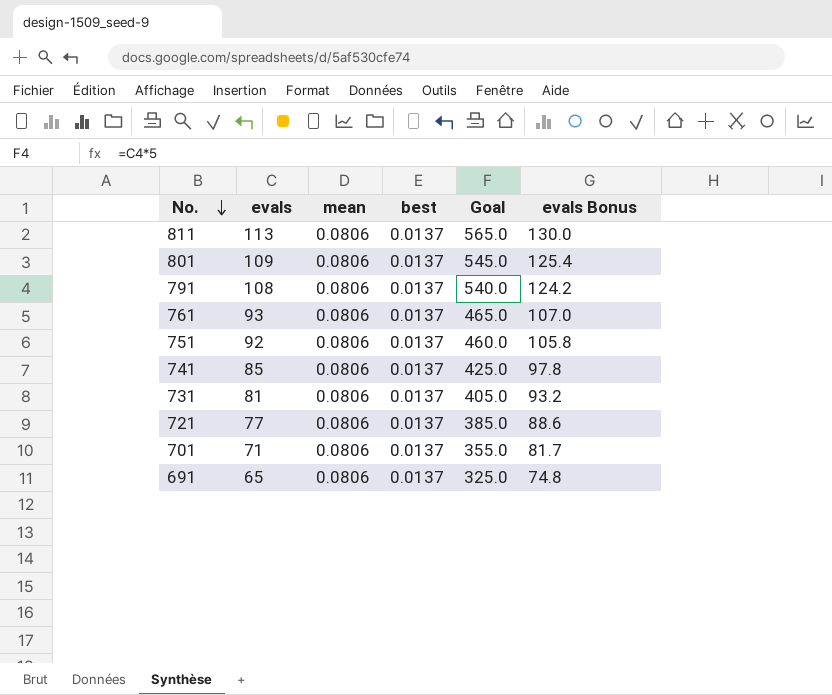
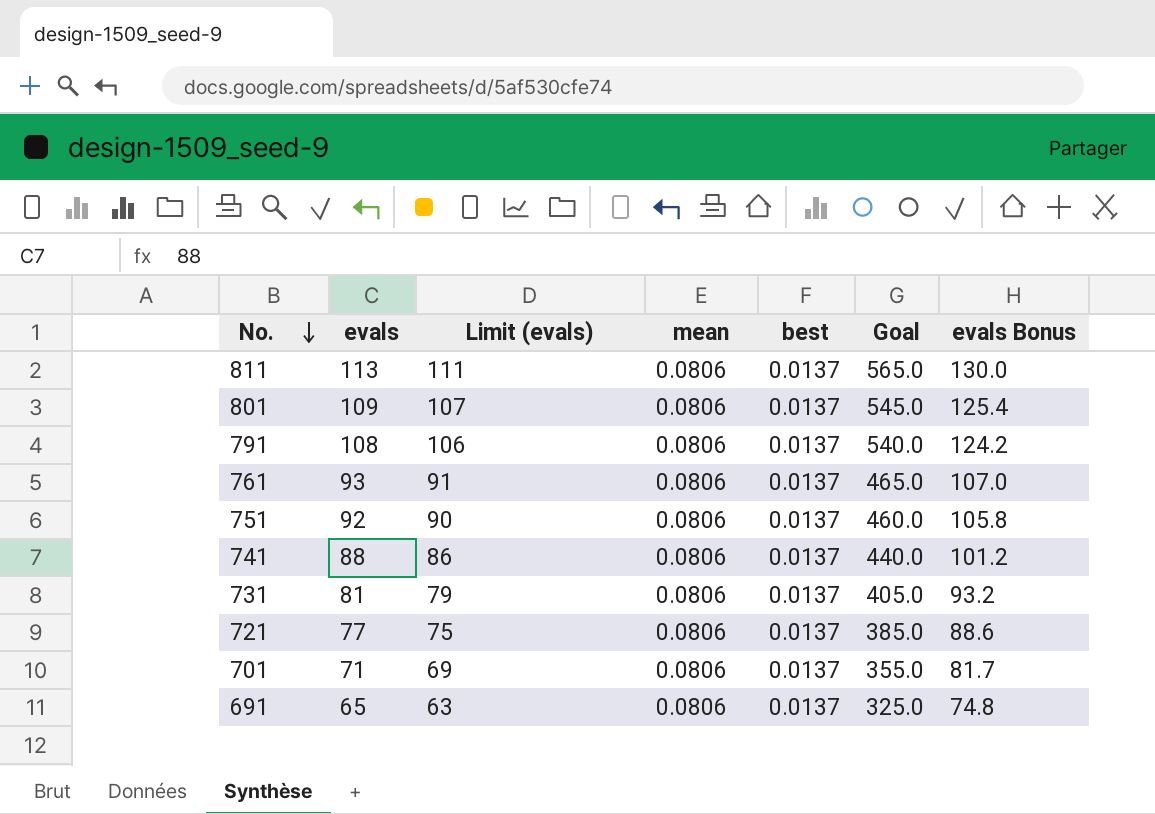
column Limit (evals) | formula: none -> [evals] - 2
741 | evals: 85 -> 88
741 | Goal: 425.0 -> 440.0
741 | evals Bonus: 97.8 -> 101.2

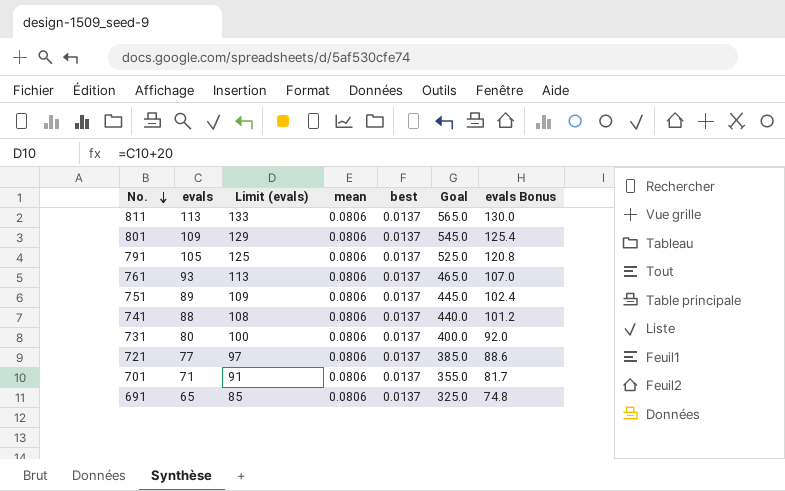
column Limit (evals) | formula: [evals] - 2 -> [evals] + 20
791 | evals: 108 -> 105
791 | Goal: 540.0 -> 525.0
791 | evals Bonus: 124.2 -> 120.8
751 | evals: 92 -> 89
751 | Goal: 460.0 -> 445.0
751 | evals Bonus: 105.8 -> 102.4
731 | evals: 81 -> 80
731 | Goal: 405.0 -> 400.0
731 | evals Bonus: 93.2 -> 92.0

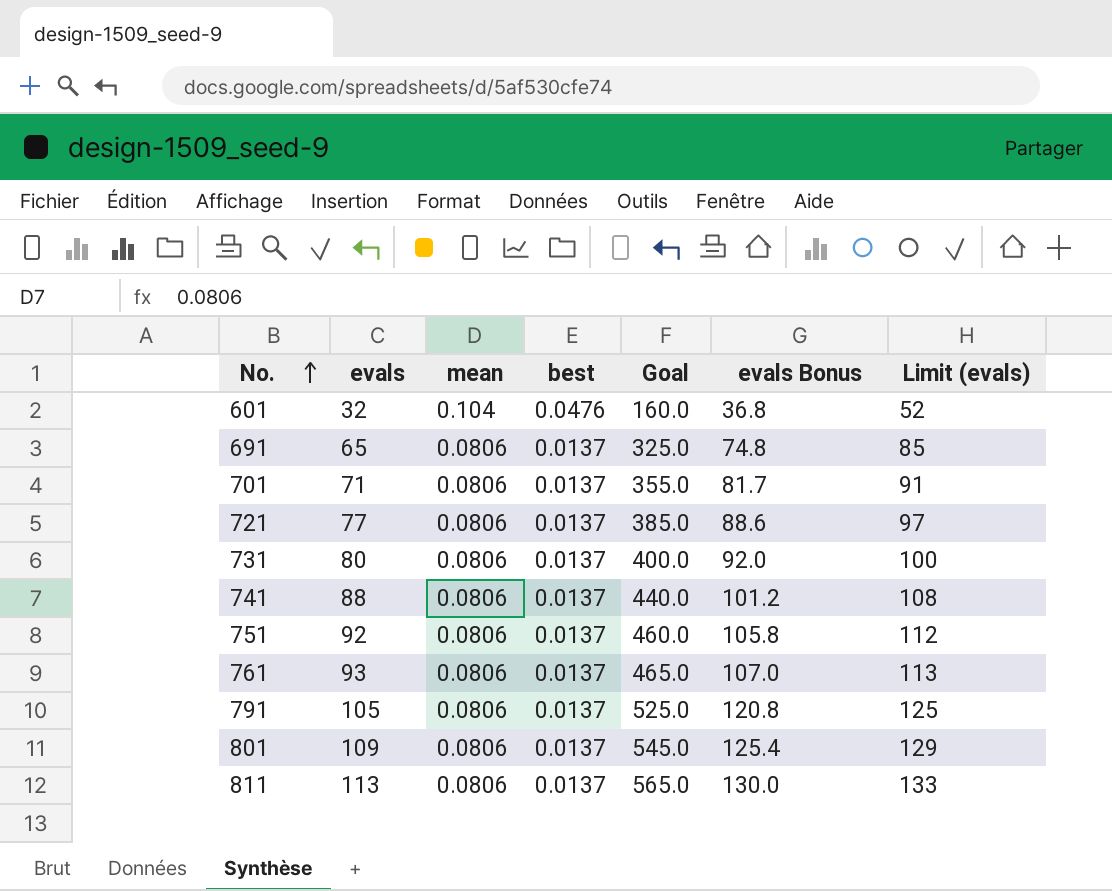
row order: No. descending -> No. ascending
column Limit (evals) | position: 3 -> 7
row 601: none -> 32 | 0.104 | 0.0476 | 160.0 | 36.8 | 52
751 | evals: 89 -> 92
751 | Goal: 445.0 -> 460.0
751 | evals Bonus: 102.4 -> 105.8
751 | Limit (evals): 109 -> 112

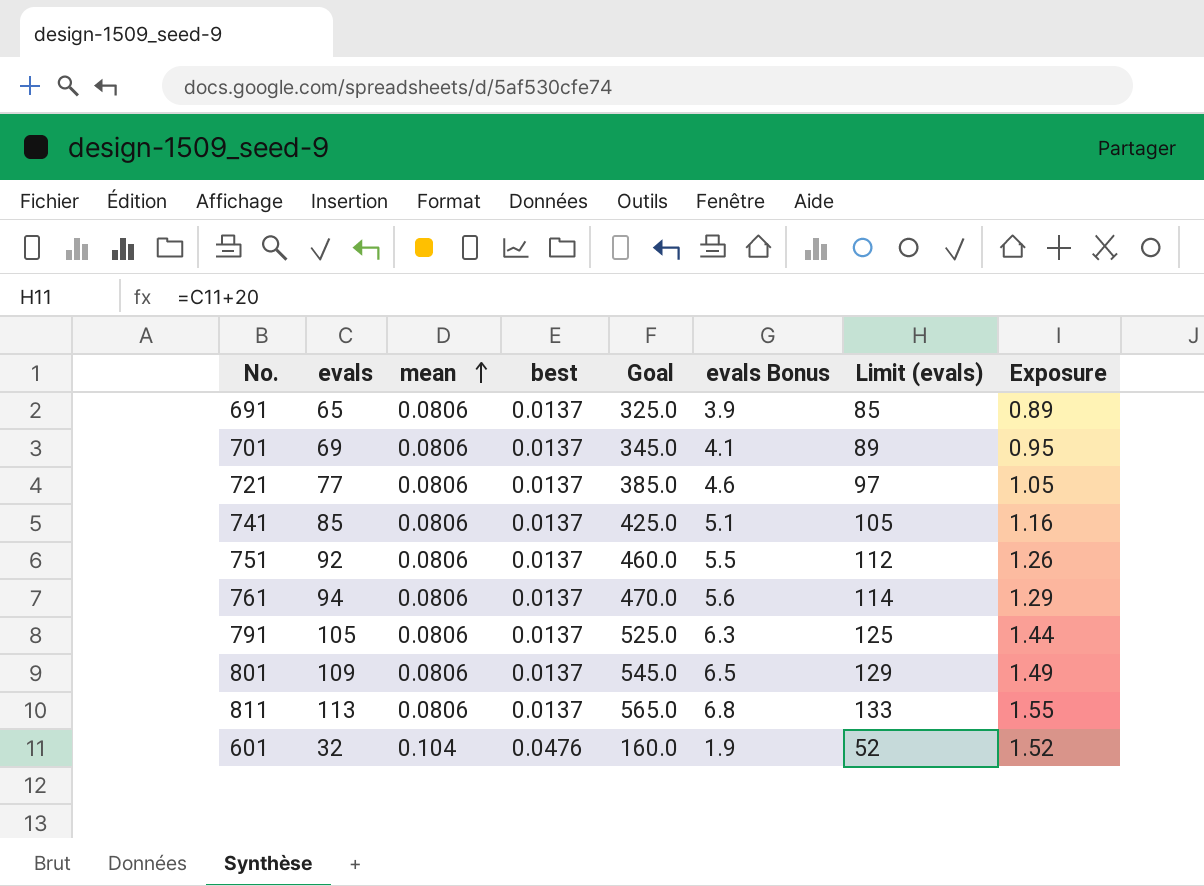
row order: No. ascending -> mean ascending
column evals Bonus | formula: [evals] * 1.15 -> [evals] * 0.06
column Exposure | formula: none -> [evals] * [best]
row 731: 80 | 0.0806 | 0.0137 | 400.0 | 92.0 | 100 -> none
701 | evals: 71 -> 69
701 | Goal: 355.0 -> 345.0
701 | Limit (evals): 91 -> 89
741 | evals: 88 -> 85
741 | Goal: 440.0 -> 425.0
741 | Limit (evals): 108 -> 105
761 | evals: 93 -> 94
761 | Goal: 465.0 -> 470.0
761 | Limit (evals): 113 -> 114

